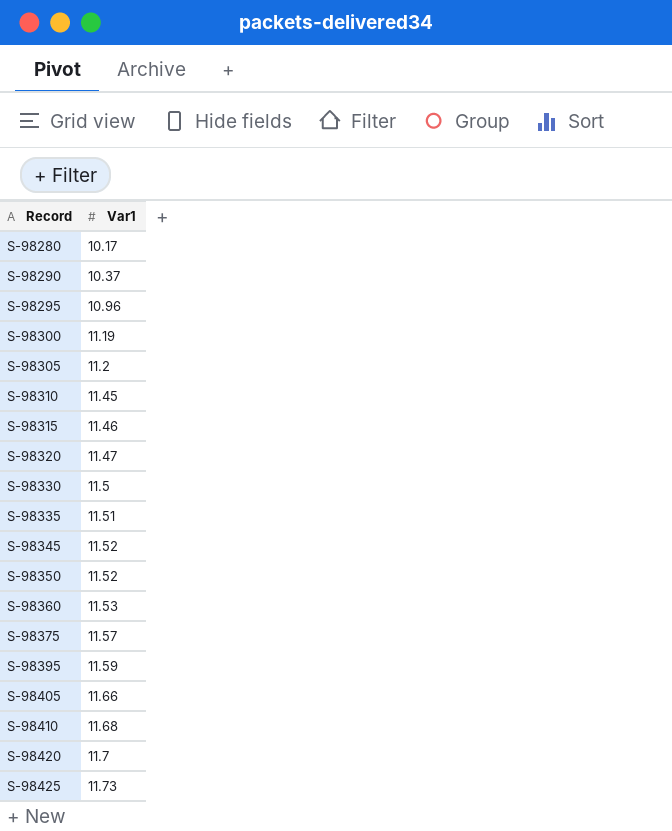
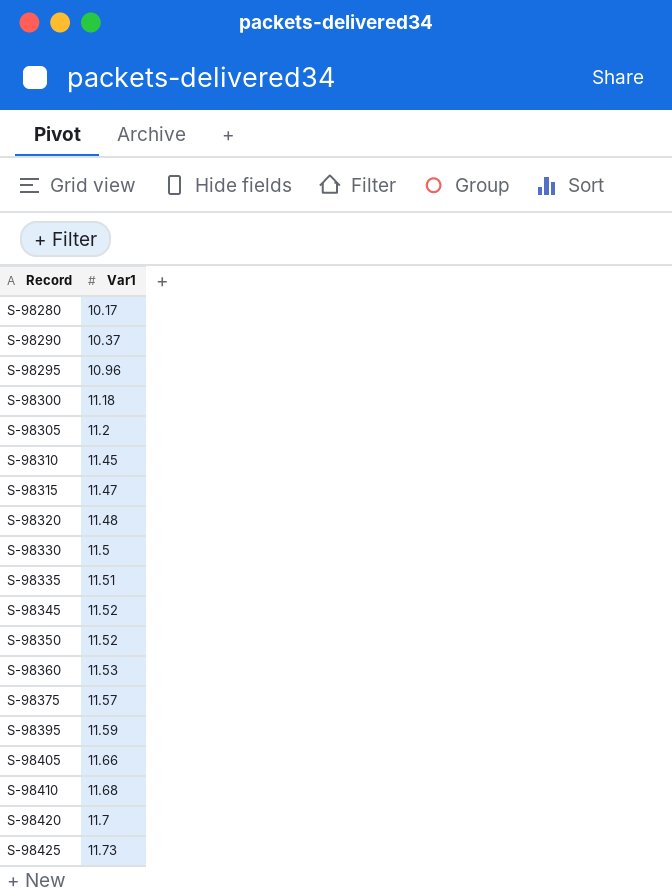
S-98300 | Var1: 11.19 -> 11.18
S-98315 | Var1: 11.46 -> 11.47
S-98320 | Var1: 11.47 -> 11.48

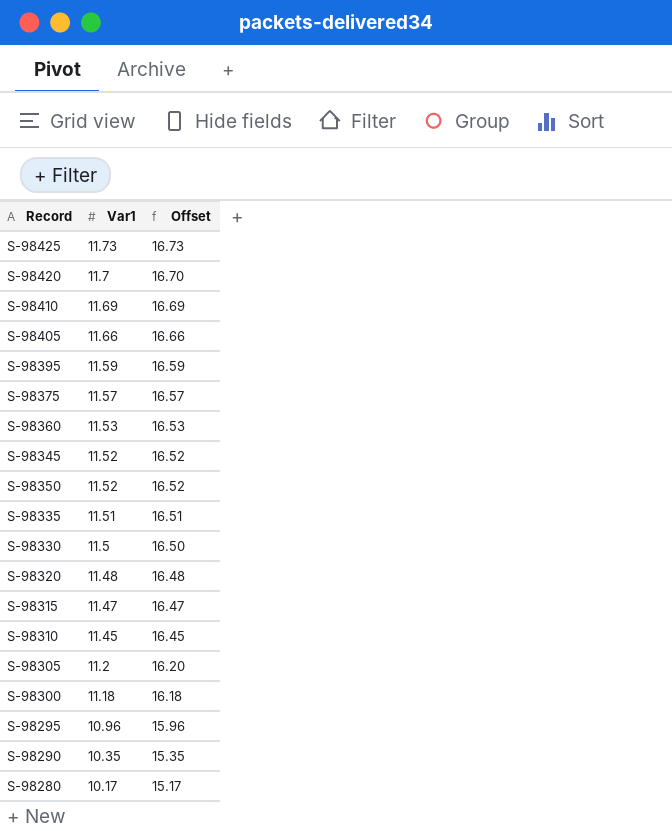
row order: Record ascending -> Var1 descending
column Offset | formula: none -> [Var1] + 5
S-98410 | Var1: 11.68 -> 11.69
S-98290 | Var1: 10.37 -> 10.35

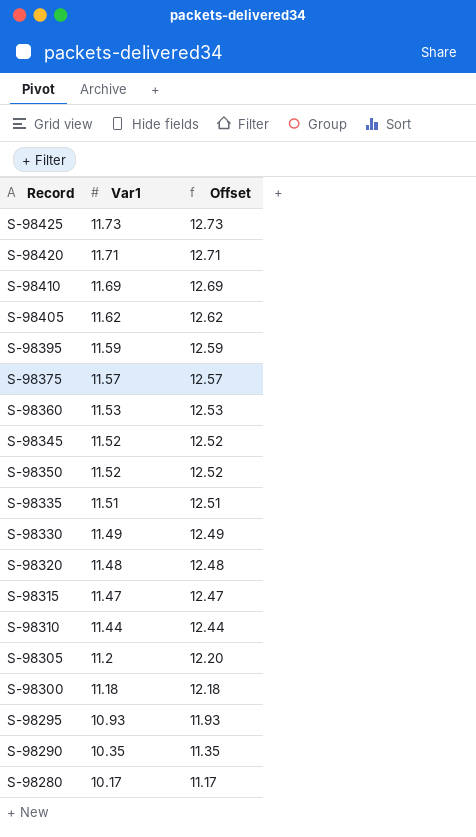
column Offset | formula: [Var1] + 5 -> [Var1] + 1
S-98420 | Var1: 11.7 -> 11.71
S-98405 | Var1: 11.66 -> 11.62
S-98330 | Var1: 11.5 -> 11.49
S-98310 | Var1: 11.45 -> 11.44
S-98295 | Var1: 10.96 -> 10.93

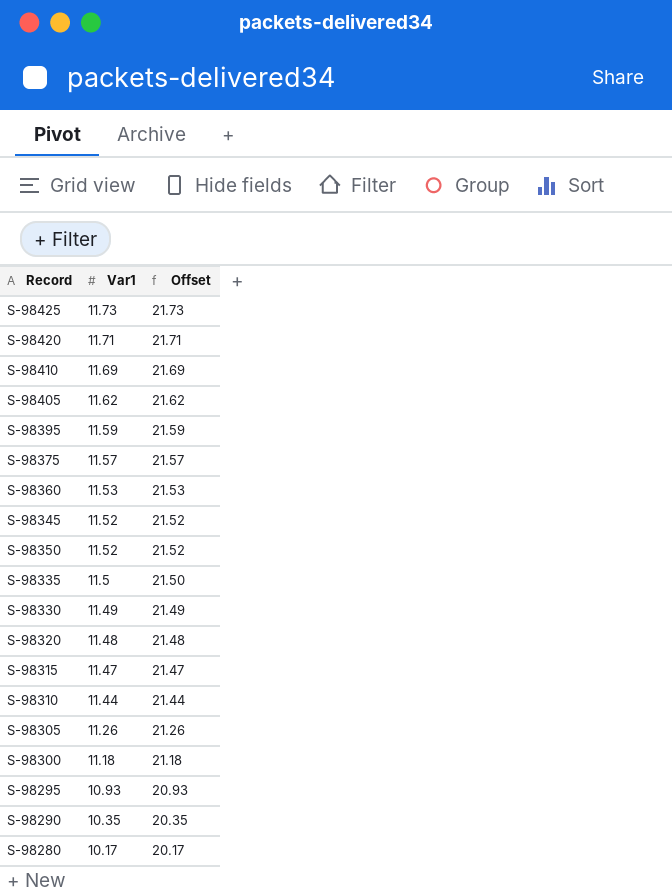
column Offset | formula: [Var1] + 1 -> [Var1] + 10
S-98335 | Var1: 11.51 -> 11.5
S-98305 | Var1: 11.2 -> 11.26

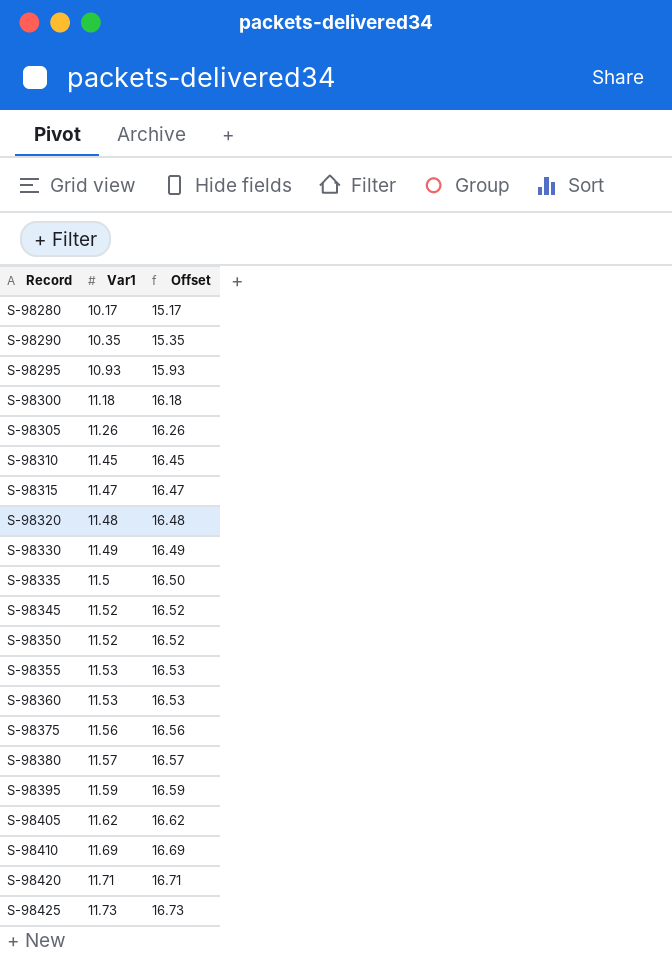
row order: Var1 descending -> Record ascending
column Offset | formula: [Var1] + 10 -> [Var1] + 5
S-98310 | Var1: 11.44 -> 11.45
row S-98355: none -> 11.53 | 16.53
S-98375 | Var1: 11.57 -> 11.56
row S-98380: none -> 11.57 | 16.57

